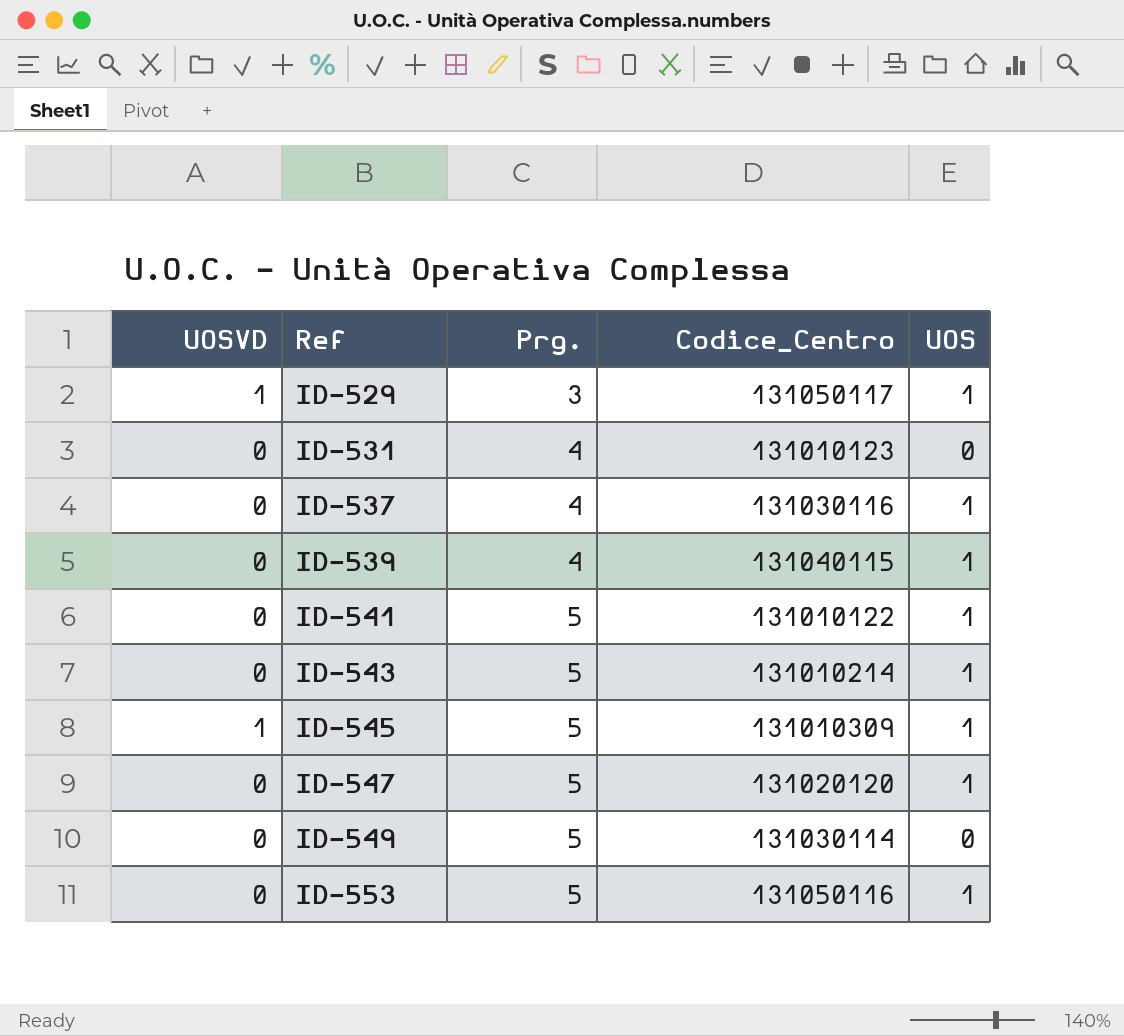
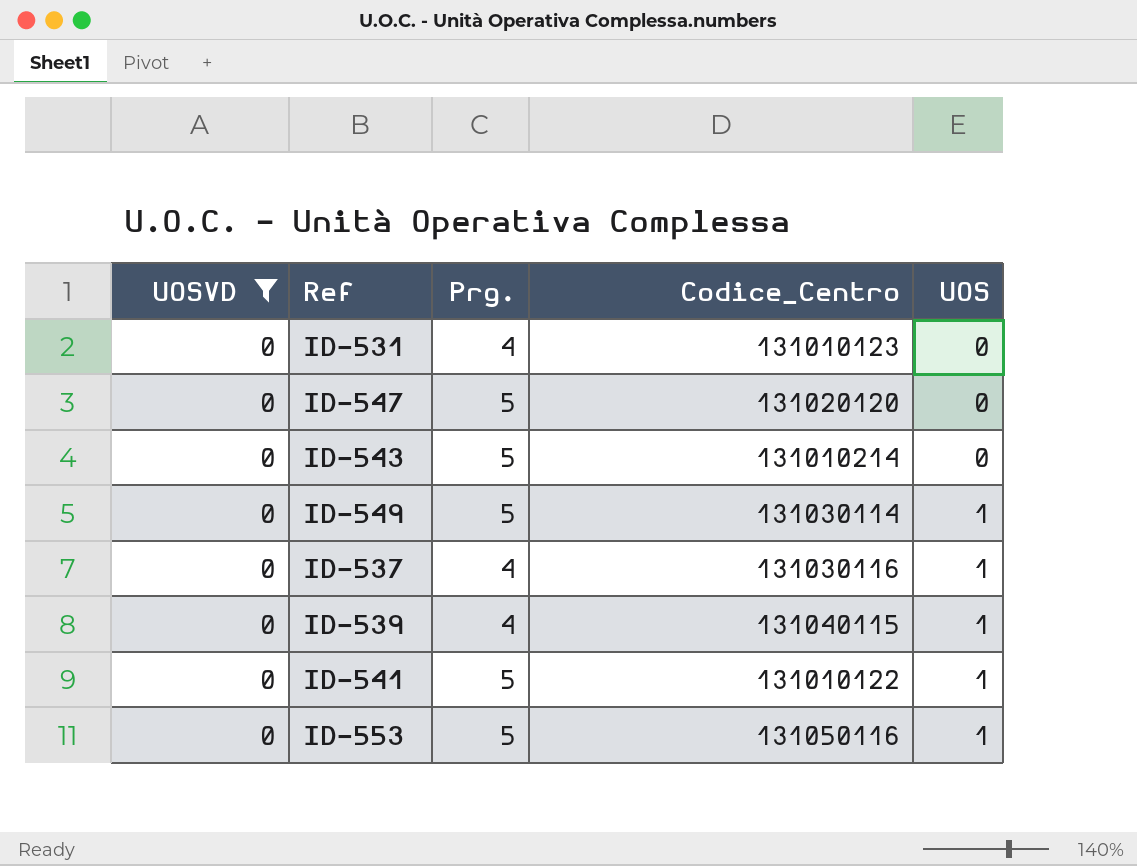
filter: none -> UOSVD = 0
row order: Ref ascending -> UOS ascending
ID-547 | UOS: 1 -> 0
ID-543 | UOS: 1 -> 0
ID-549 | UOS: 0 -> 1

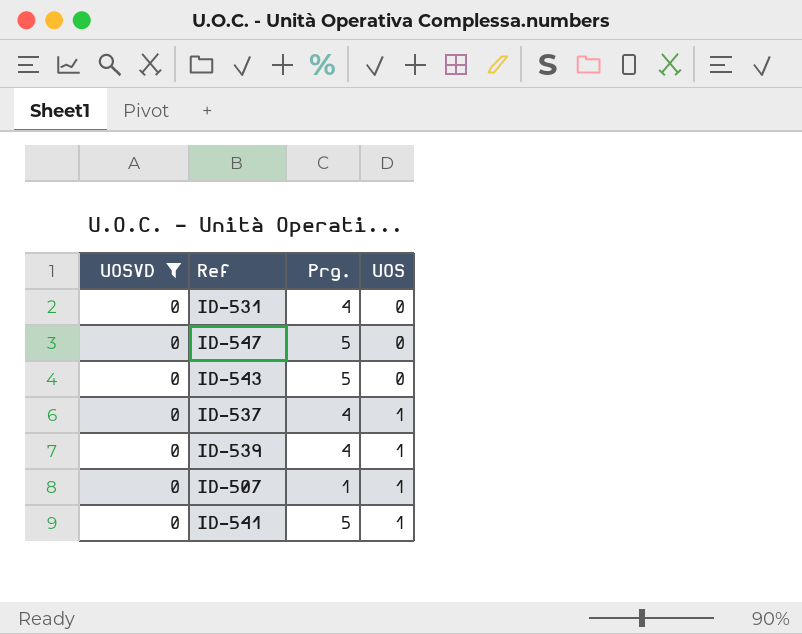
column Codice_Centro | position: 4 -> none
row ID-549: 0 | 5 | 131030114 | 1 -> none
row ID-553: 0 | 5 | 131050116 | 1 -> none
row ID-507: none -> 0 | 1 | 1

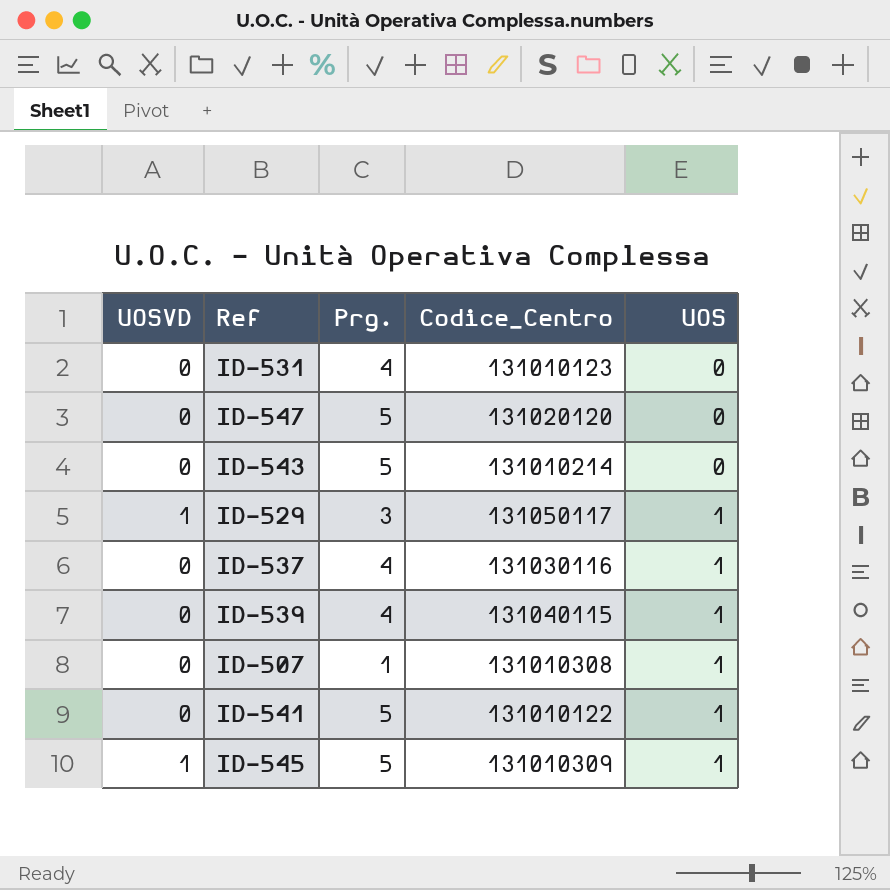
filter: UOSVD = 0 -> none
column Codice_Centro | position: none -> 4

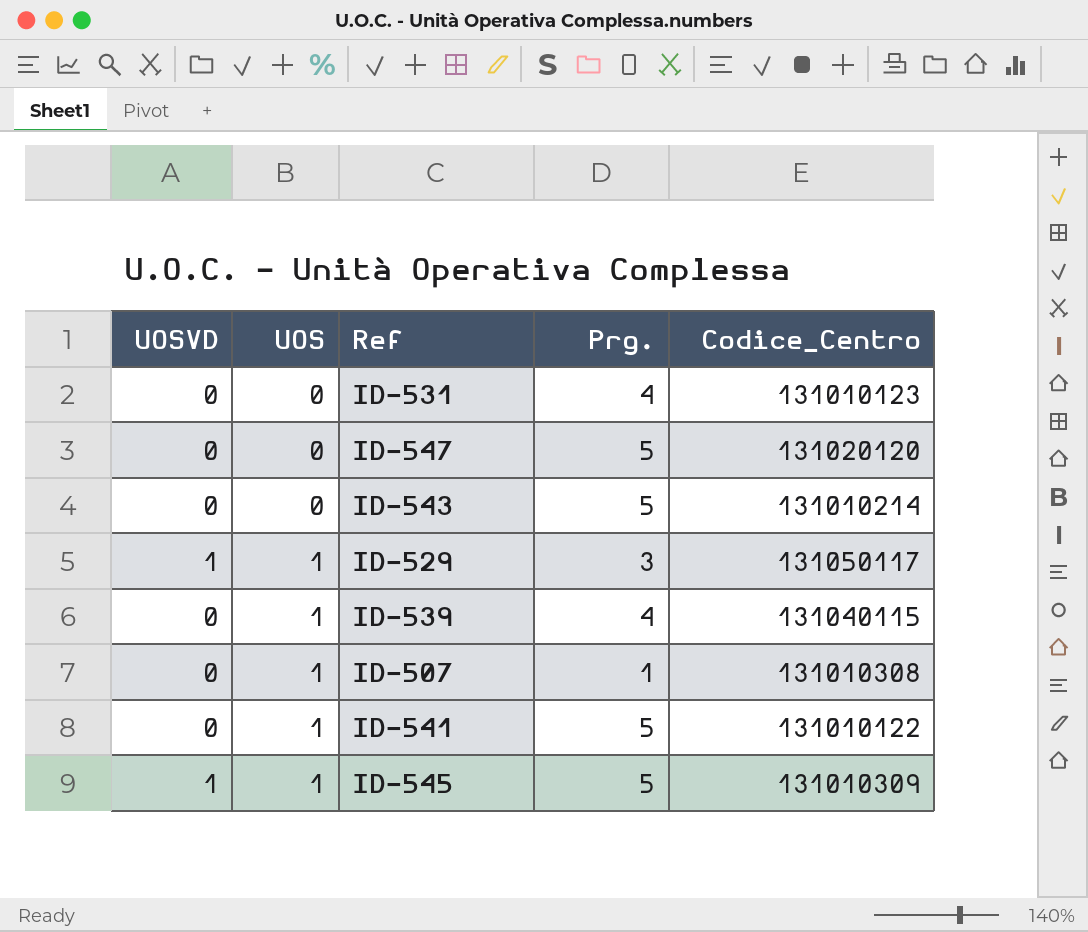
column UOS | position: 5 -> 2
row ID-537: 0 | 4 | 131030116 | 1 -> none

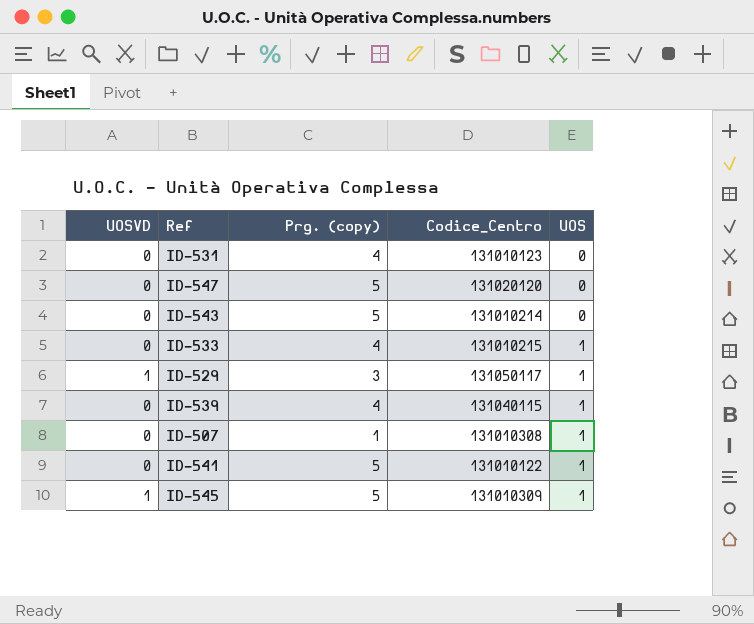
column name: Prg. -> Prg. (copy)
column UOS | position: 2 -> 5
row ID-533: none -> 0 | 4 | 131010215 | 1

